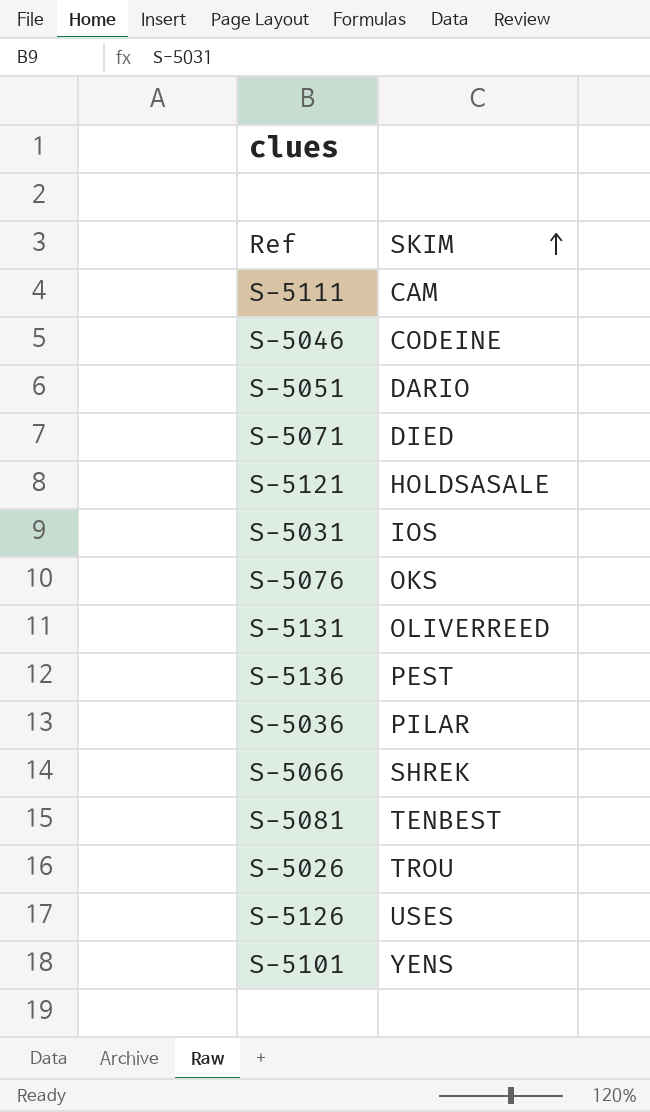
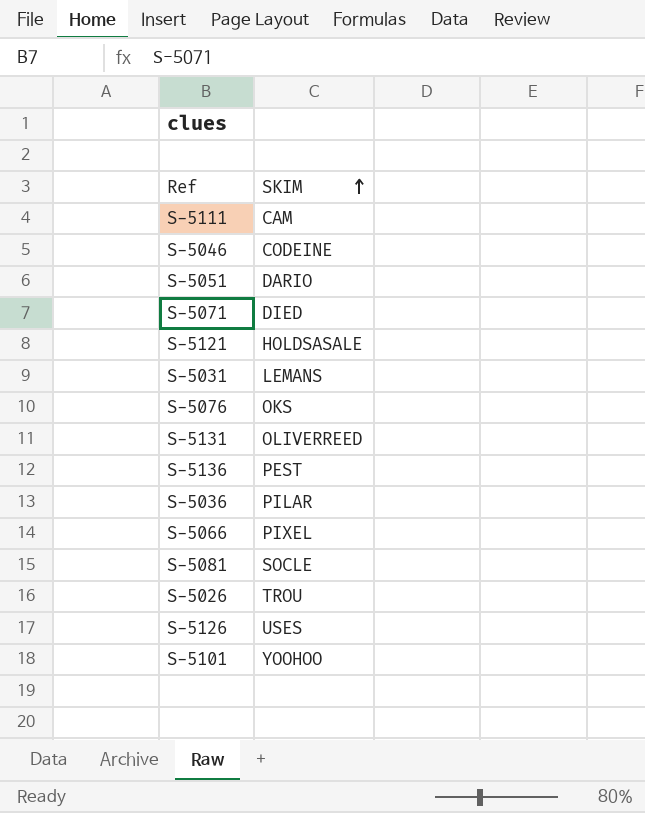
S-5031 | SKIM: IOS -> LEMANS
S-5066 | SKIM: SHREK -> PIXEL
S-5081 | SKIM: TENBEST -> SOCLE
S-5101 | SKIM: YENS -> YOOHOO

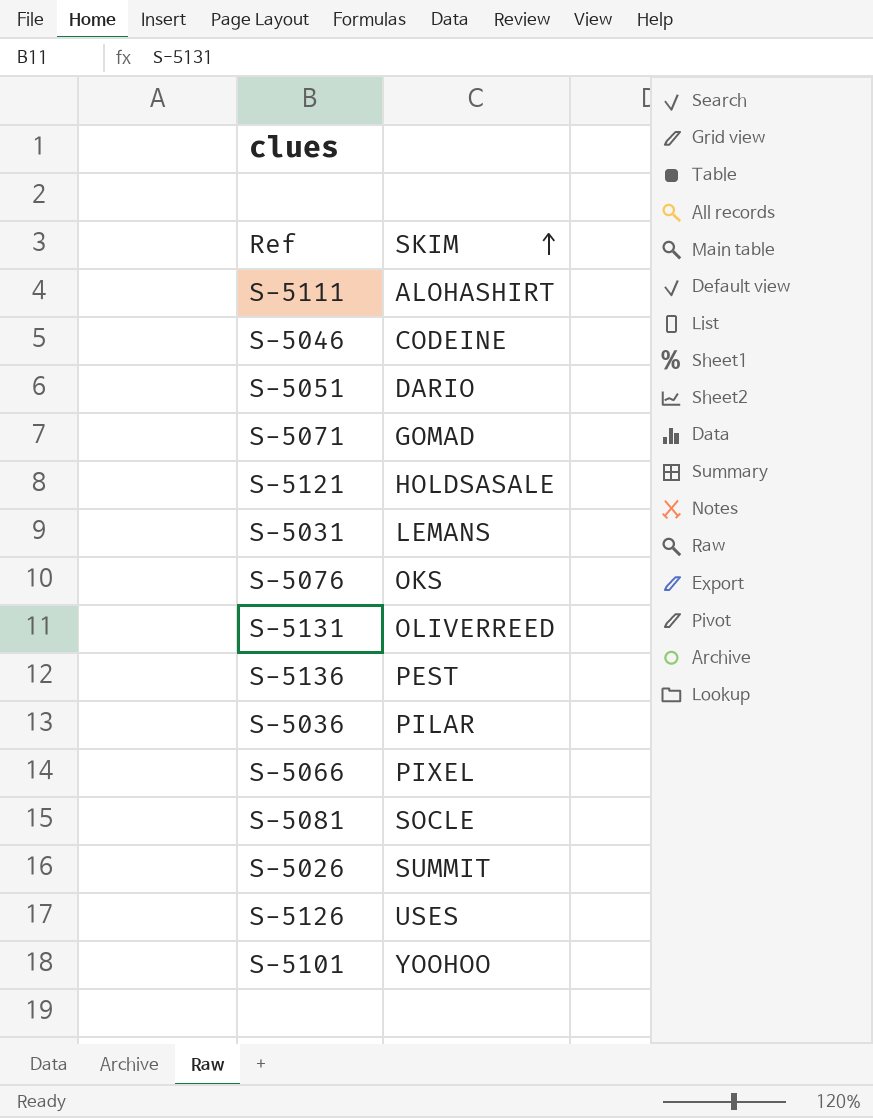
S-5111 | SKIM: CAM -> ALOHASHIRT
S-5071 | SKIM: DIED -> GOMAD
S-5026 | SKIM: TROU -> SUMMIT

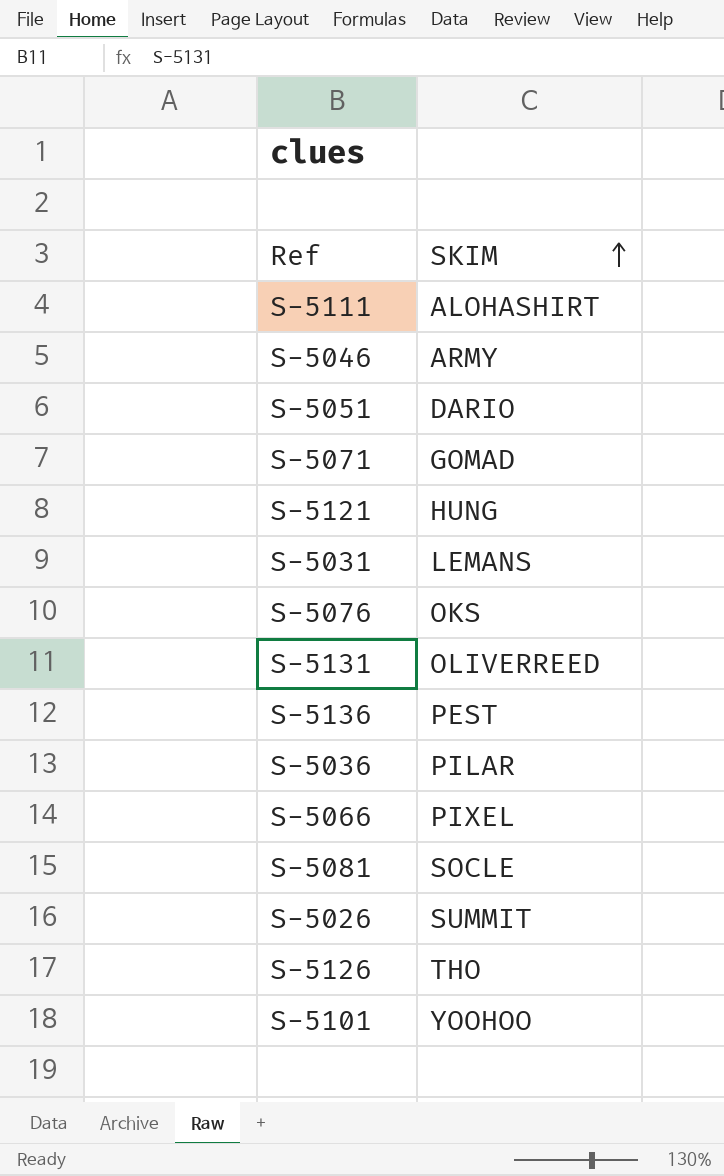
S-5046 | SKIM: CODEINE -> ARMY
S-5121 | SKIM: HOLDSASALE -> HUNG
S-5126 | SKIM: USES -> THO

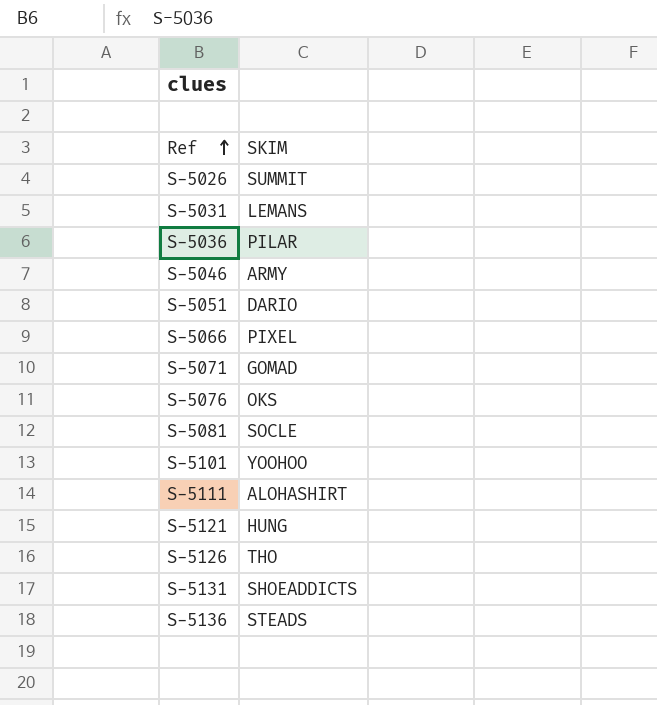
row order: SKIM ascending -> Ref ascending
S-5131 | SKIM: OLIVERREED -> SHOEADDICTS
S-5136 | SKIM: PEST -> STEADS

